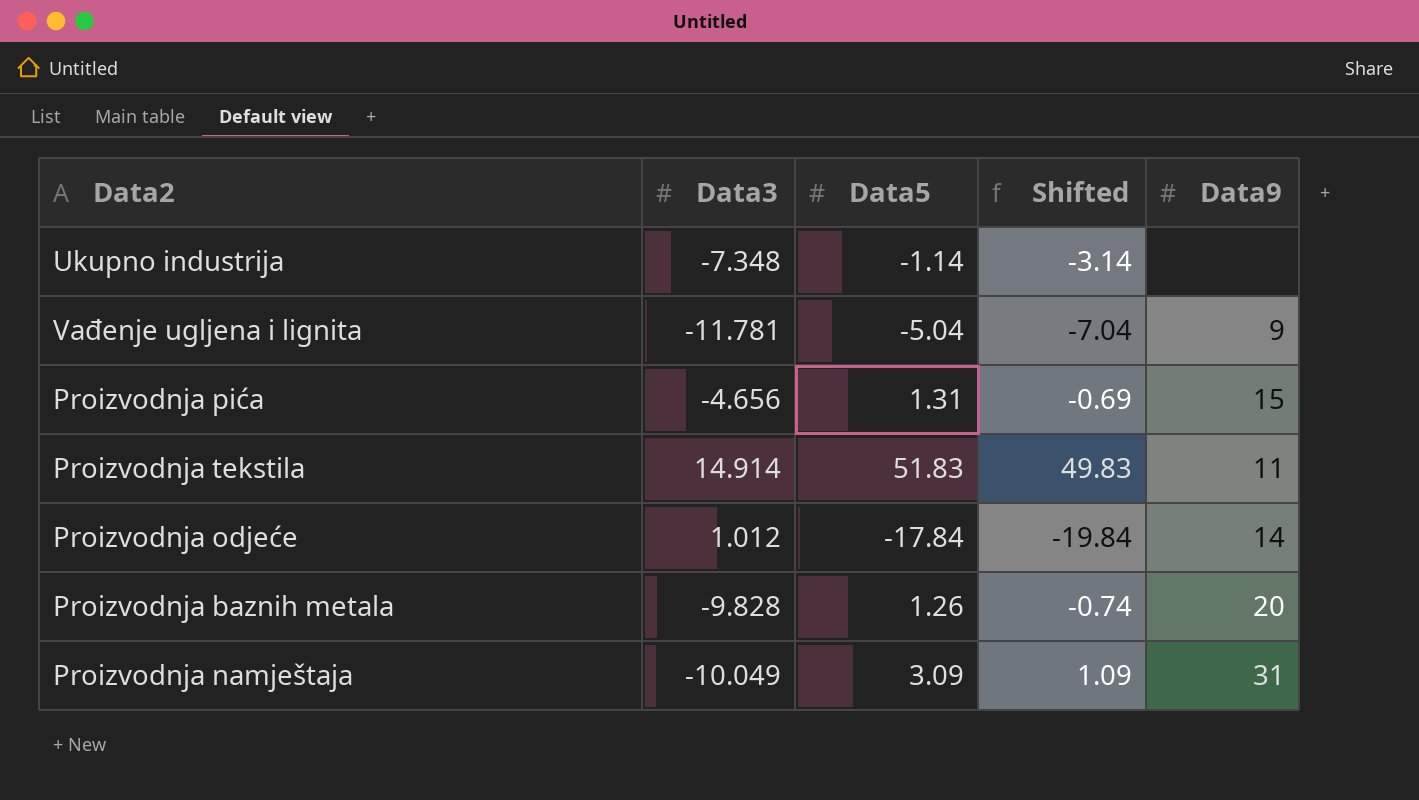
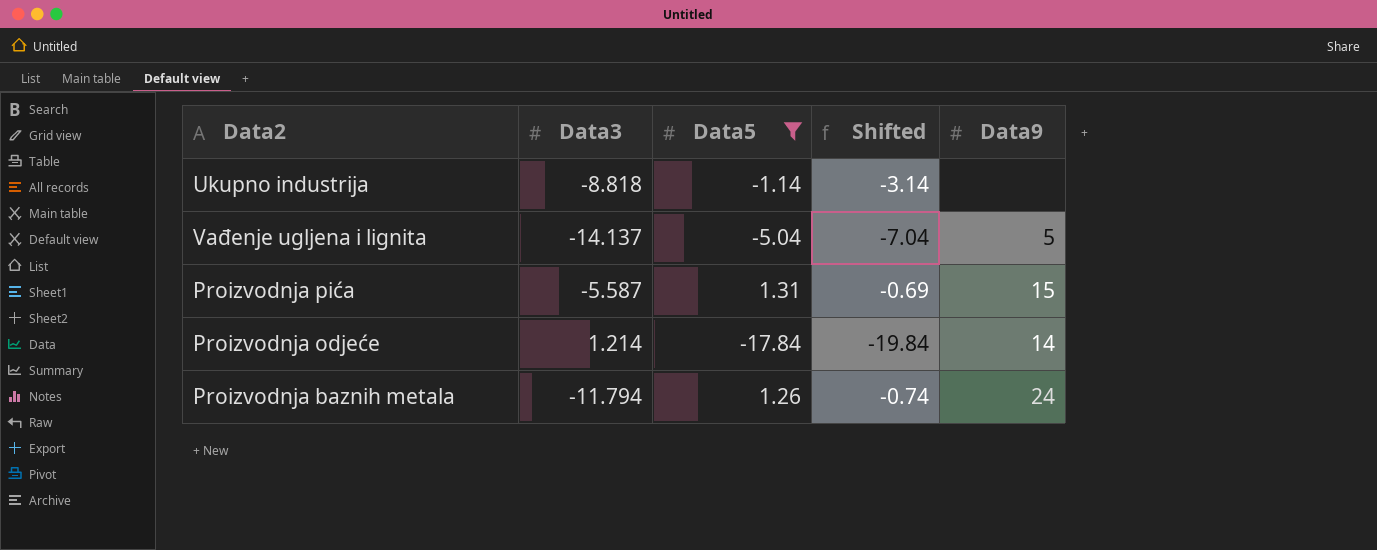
filter: none -> Data5 <= 1.31
Ukupno industrija | Data3: -7.348 -> -8.818
Vađenje ugljena i lignita | Data3: -11.781 -> -14.137
Vađenje ugljena i lignita | Data9: 9 -> 5
Proizvodnja pića | Data3: -4.656 -> -5.587
Proizvodnja odjeće | Data3: 1.012 -> 1.214
Proizvodnja baznih metala | Data3: -9.828 -> -11.794
Proizvodnja baznih metala | Data9: 20 -> 24

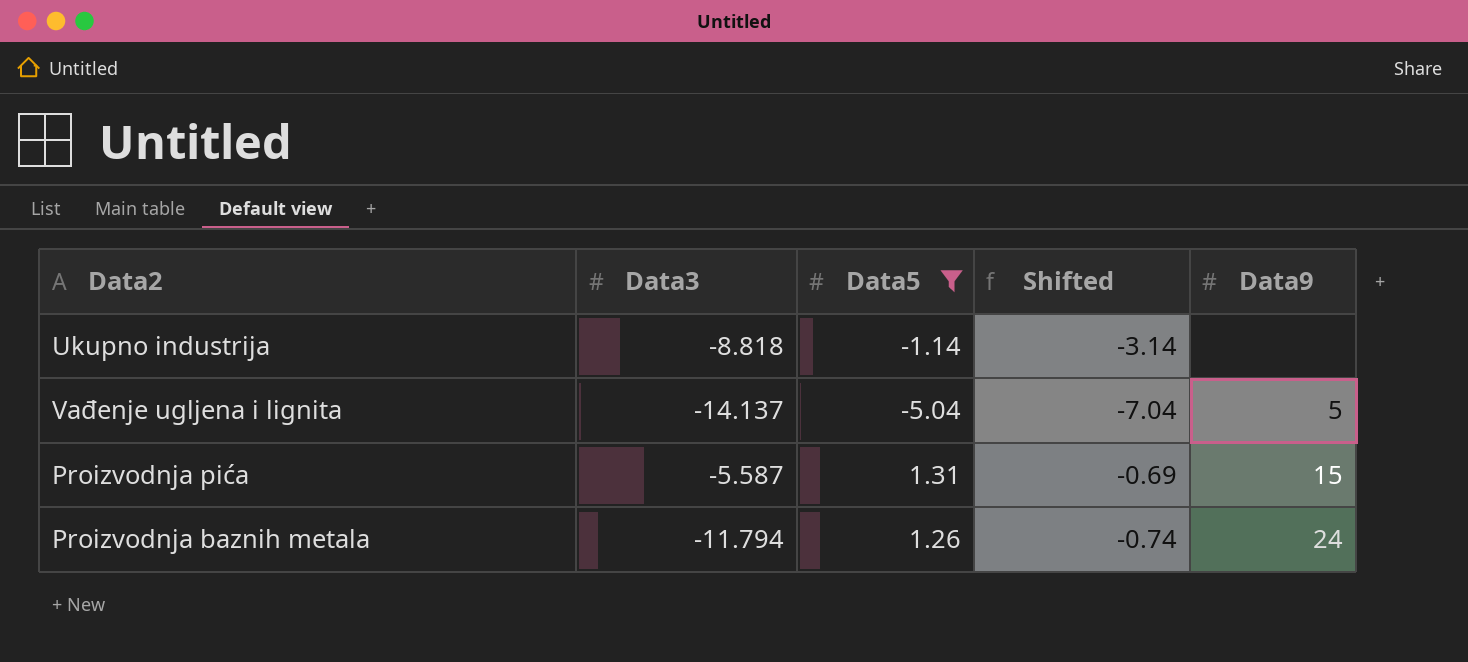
row Proizvodnja odjeće: 1.214 | -17.84 | -19.84 | 14 -> none

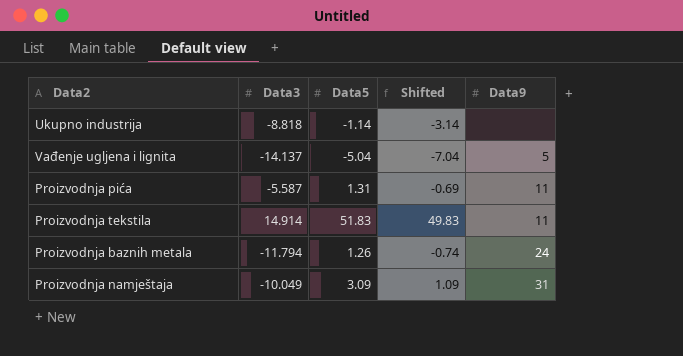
filter: Data5 <= 1.31 -> none
Proizvodnja pića | Data9: 15 -> 11

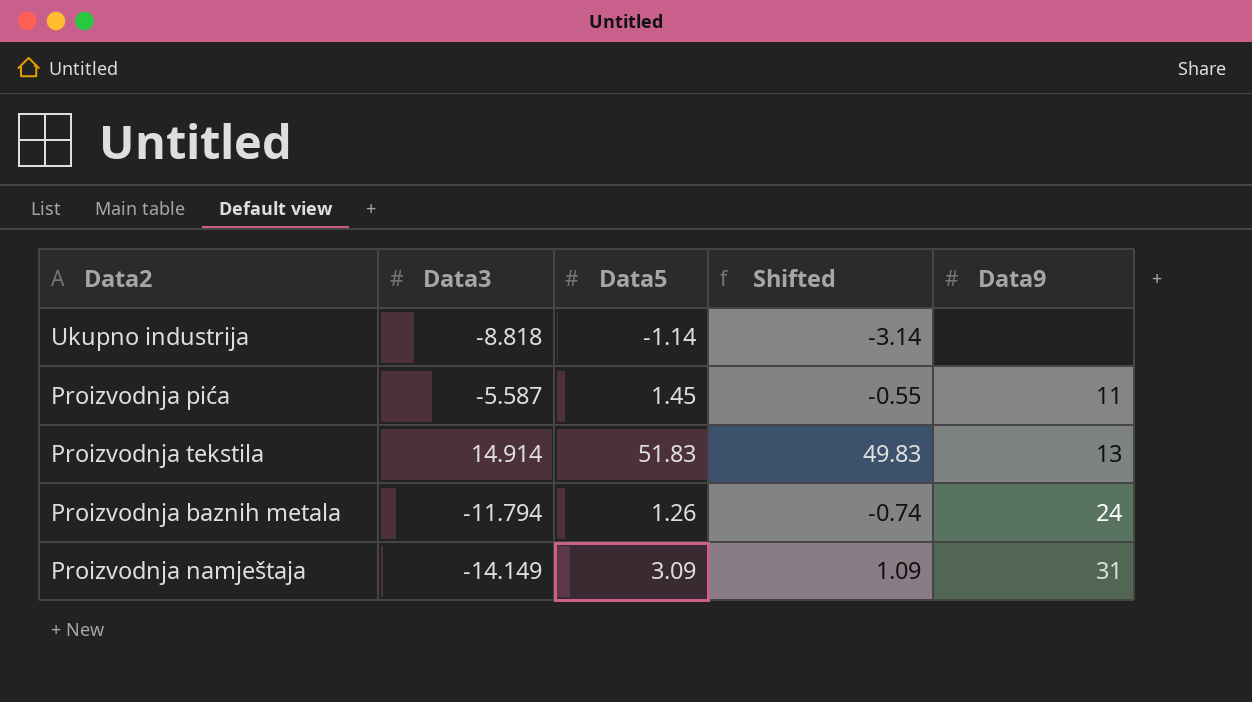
row Vađenje ugljena i lignita: -14.137 | -5.04 | -7.04 | 5 -> none
Proizvodnja pića | Data5: 1.31 -> 1.45
Proizvodnja pića | Shifted: -0.69 -> -0.55
Proizvodnja tekstila | Data9: 11 -> 13
Proizvodnja namještaja | Data3: -10.049 -> -14.149

